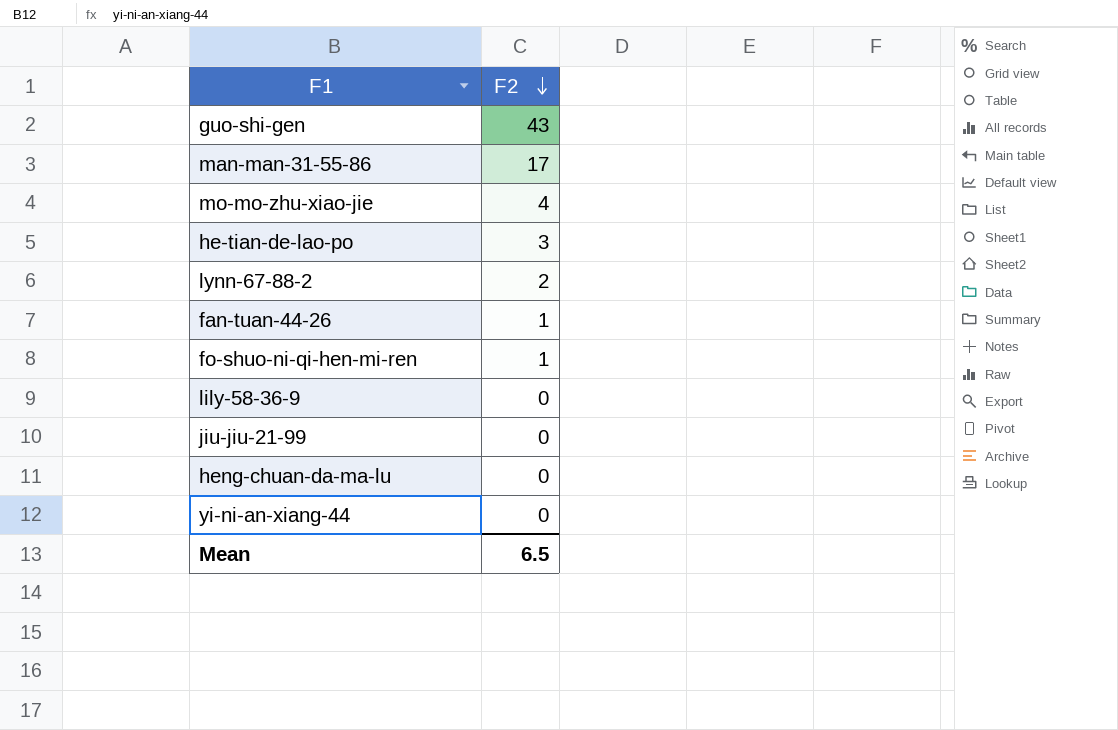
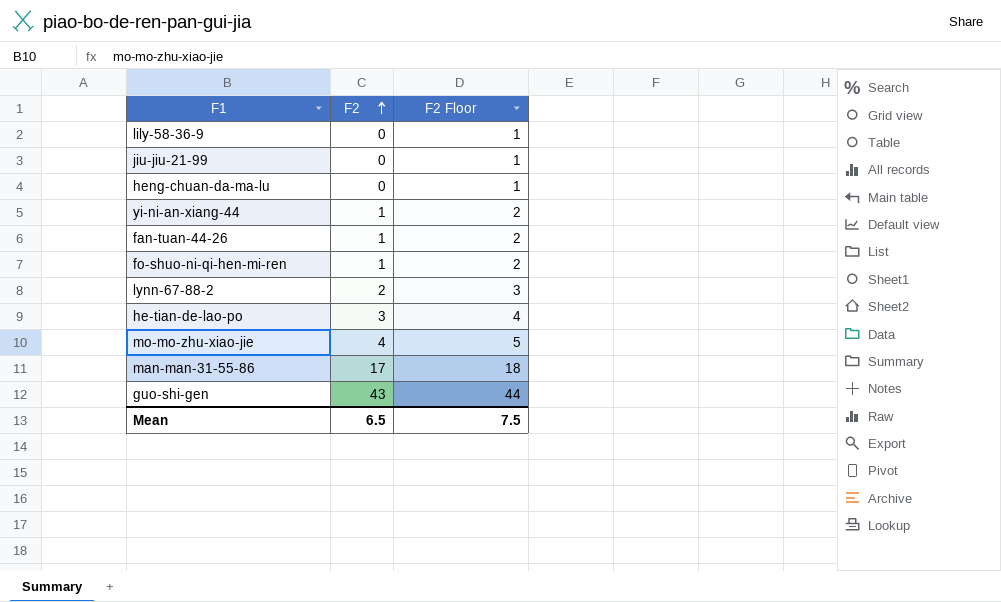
row order: F2 descending -> F2 ascending
column F2 Floor | formula: none -> [F2] + 1
yi-ni-an-xiang-44 | F2: 0 -> 1

